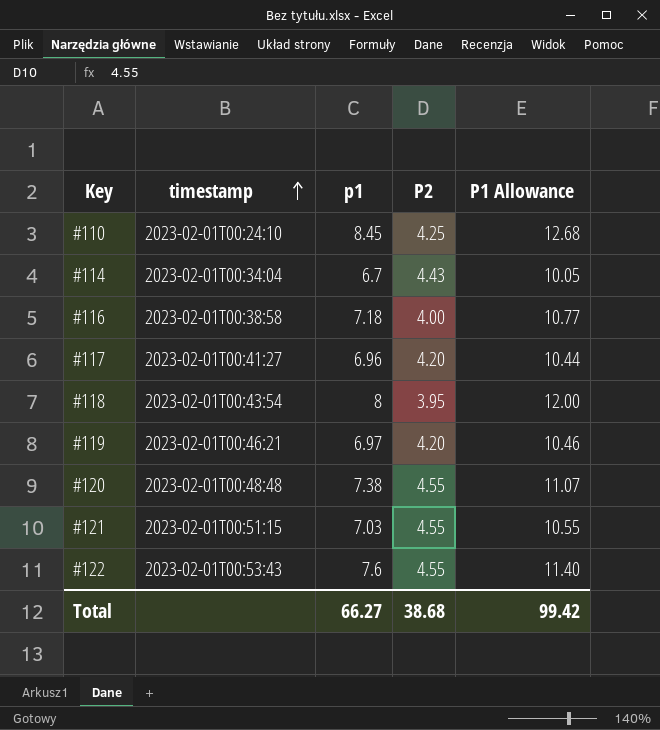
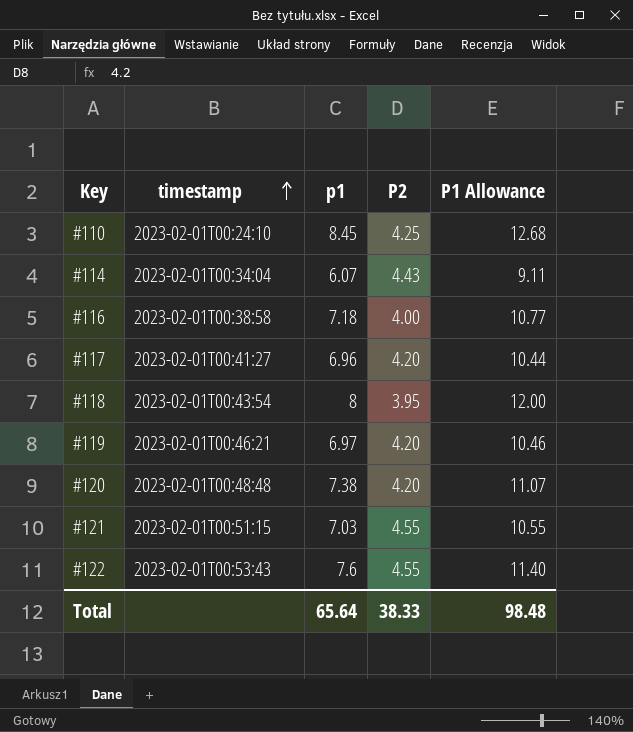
#114 | p1: 6.7 -> 6.07
#114 | P1 Allowance: 10.05 -> 9.11
#120 | P2: 4.55 -> 4.20
Total | p1: 66.27 -> 65.64
Total | P2: 38.68 -> 38.33
Total | P1 Allowance: 99.42 -> 98.48

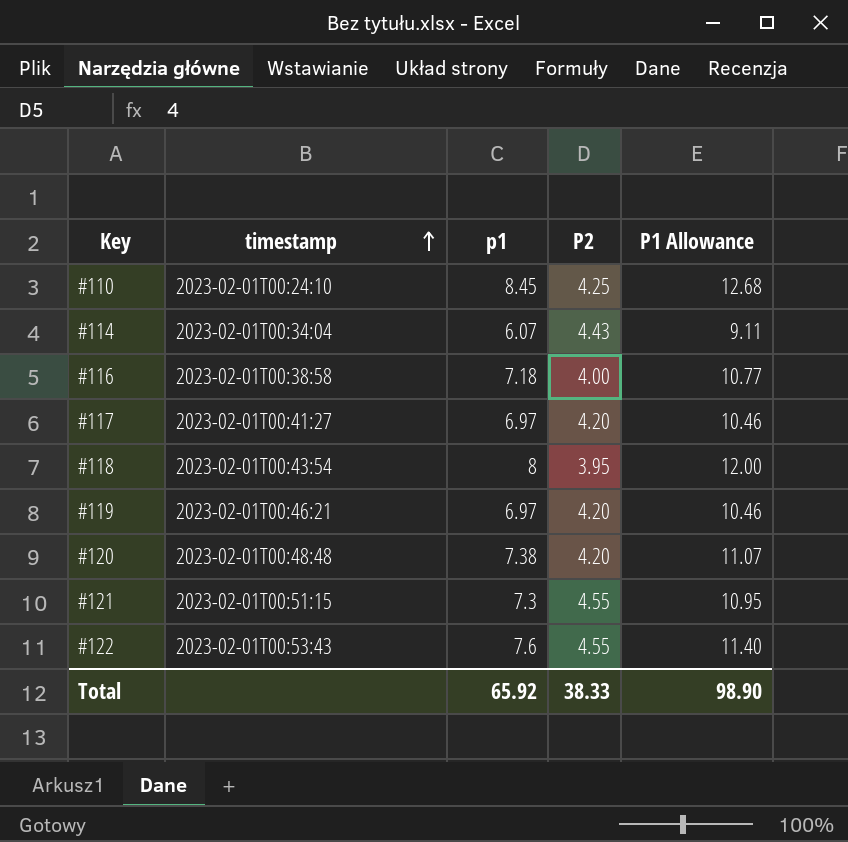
#117 | p1: 6.96 -> 6.97
#117 | P1 Allowance: 10.44 -> 10.46
#121 | p1: 7.03 -> 7.3
#121 | P1 Allowance: 10.55 -> 10.95
Total | p1: 65.64 -> 65.92
Total | P1 Allowance: 98.48 -> 98.90

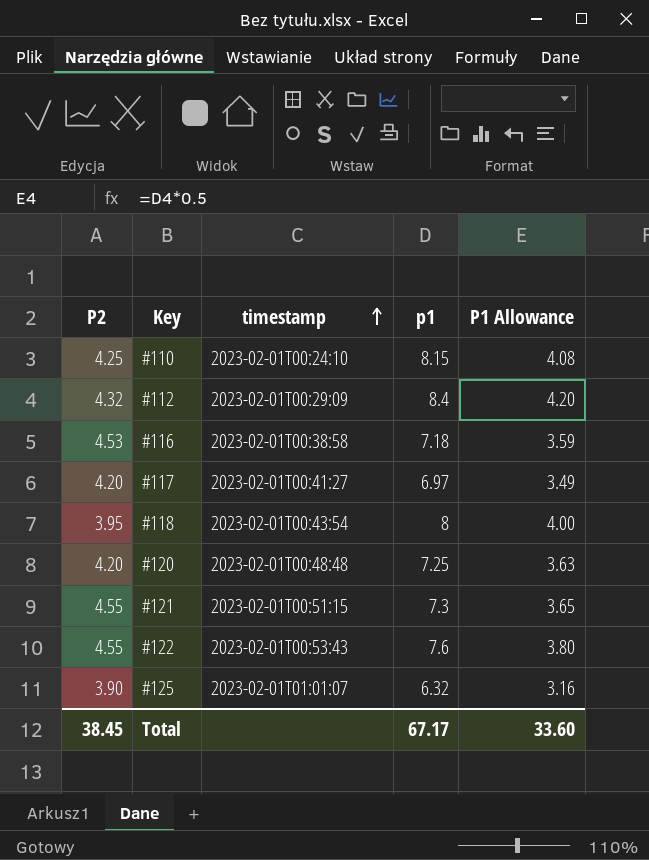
column P2 | position: 4 -> 1
column P1 Allowance | formula: [p1] * 1.5 -> [p1] * 0.5
row #114: 2023-02-01T00:34:04 | 6.07 | 4.43 | 9.11 -> none
row #119: 2023-02-01T00:46:21 | 6.97 | 4.20 | 10.46 -> none
#110 | p1: 8.45 -> 8.15
row #112: none -> 4.32 | 2023-02-01T00:29:09 | 8.4 | 4.20
#116 | P2: 4.00 -> 4.53
#120 | p1: 7.38 -> 7.25
row #125: none -> 3.90 | 2023-02-01T01:01:07 | 6.32 | 3.16
Total | P2: 38.33 -> 38.45
Total | p1: 65.92 -> 67.17
Total | P1 Allowance: 98.90 -> 33.60

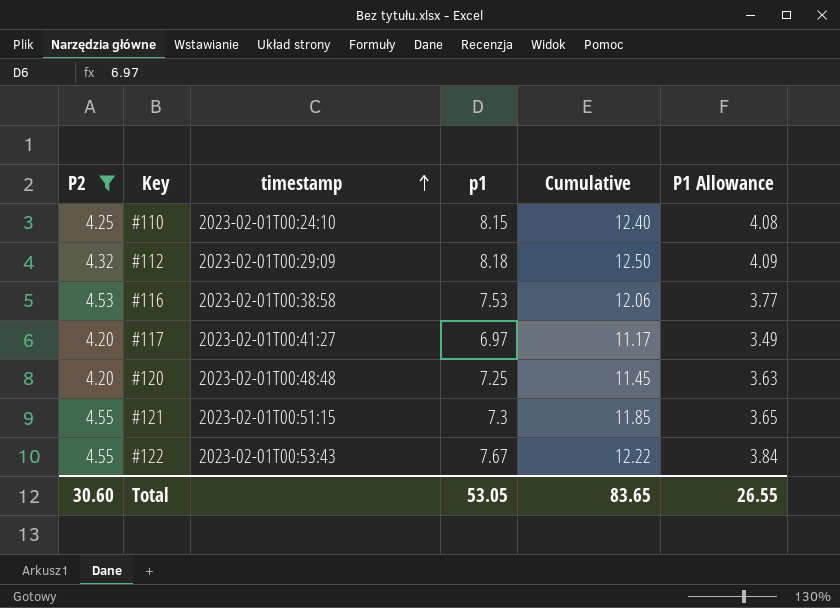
filter: none -> P2 >= 4.20
column Cumulative | formula: none -> [P2] + [p1]
#112 | p1: 8.4 -> 8.18
#112 | P1 Allowance: 4.20 -> 4.09
#116 | p1: 7.18 -> 7.53
#116 | P1 Allowance: 3.59 -> 3.77
#122 | p1: 7.6 -> 7.67
#122 | P1 Allowance: 3.80 -> 3.84
Total | P2: 38.45 -> 30.60
Total | p1: 67.17 -> 53.05
Total | P1 Allowance: 33.60 -> 26.55

